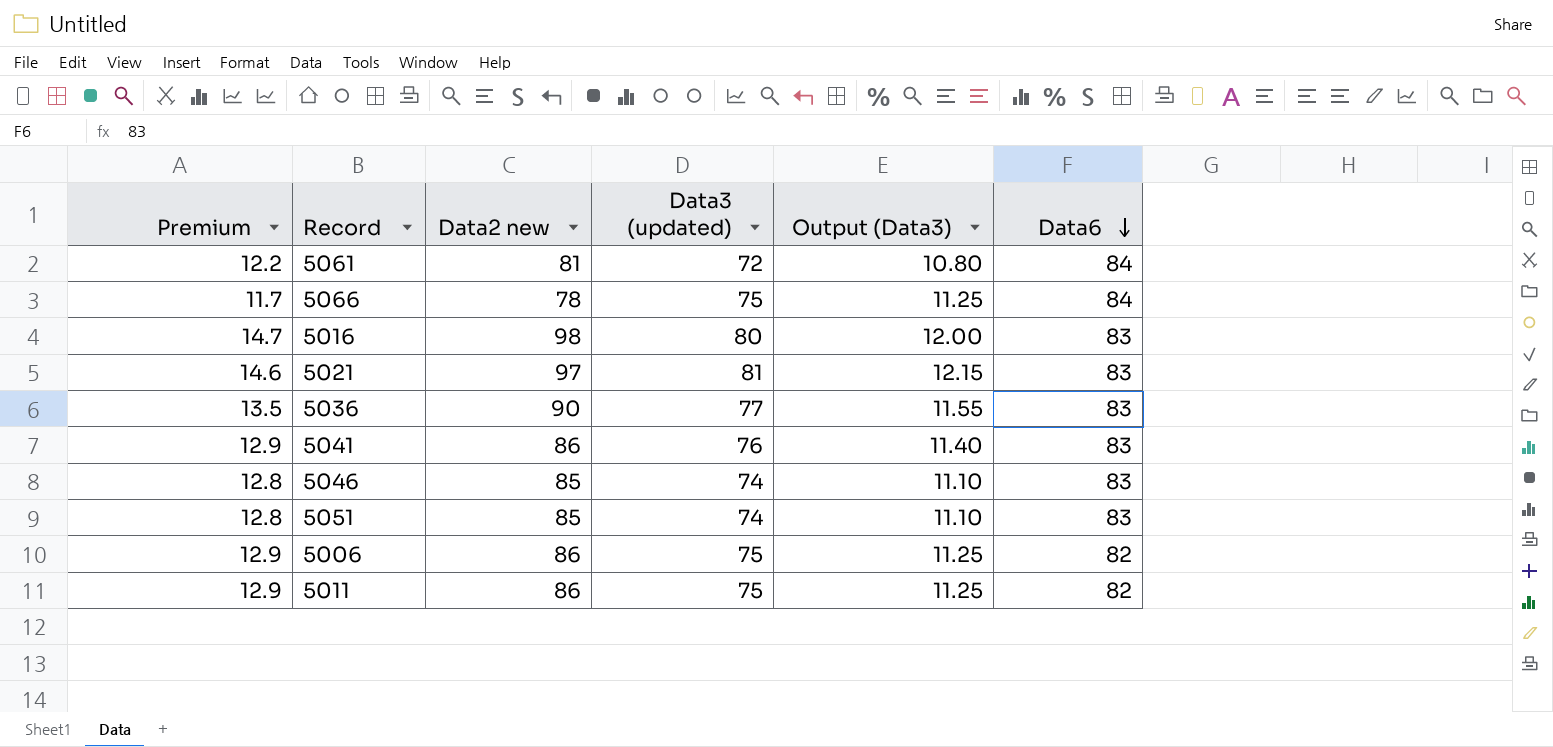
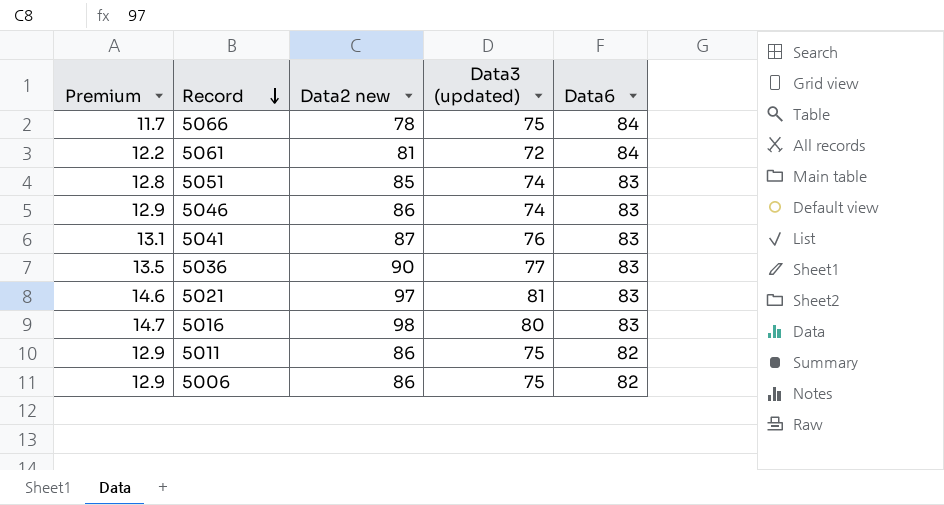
row order: Data6 descending -> Record descending
column Output (Data3) | formula: [Data3 (updated)] * 0.15 -> none
5046 | Premium: 12.8 -> 12.9
5046 | Data2 new: 85 -> 86
5041 | Premium: 12.9 -> 13.1
5041 | Data2 new: 86 -> 87

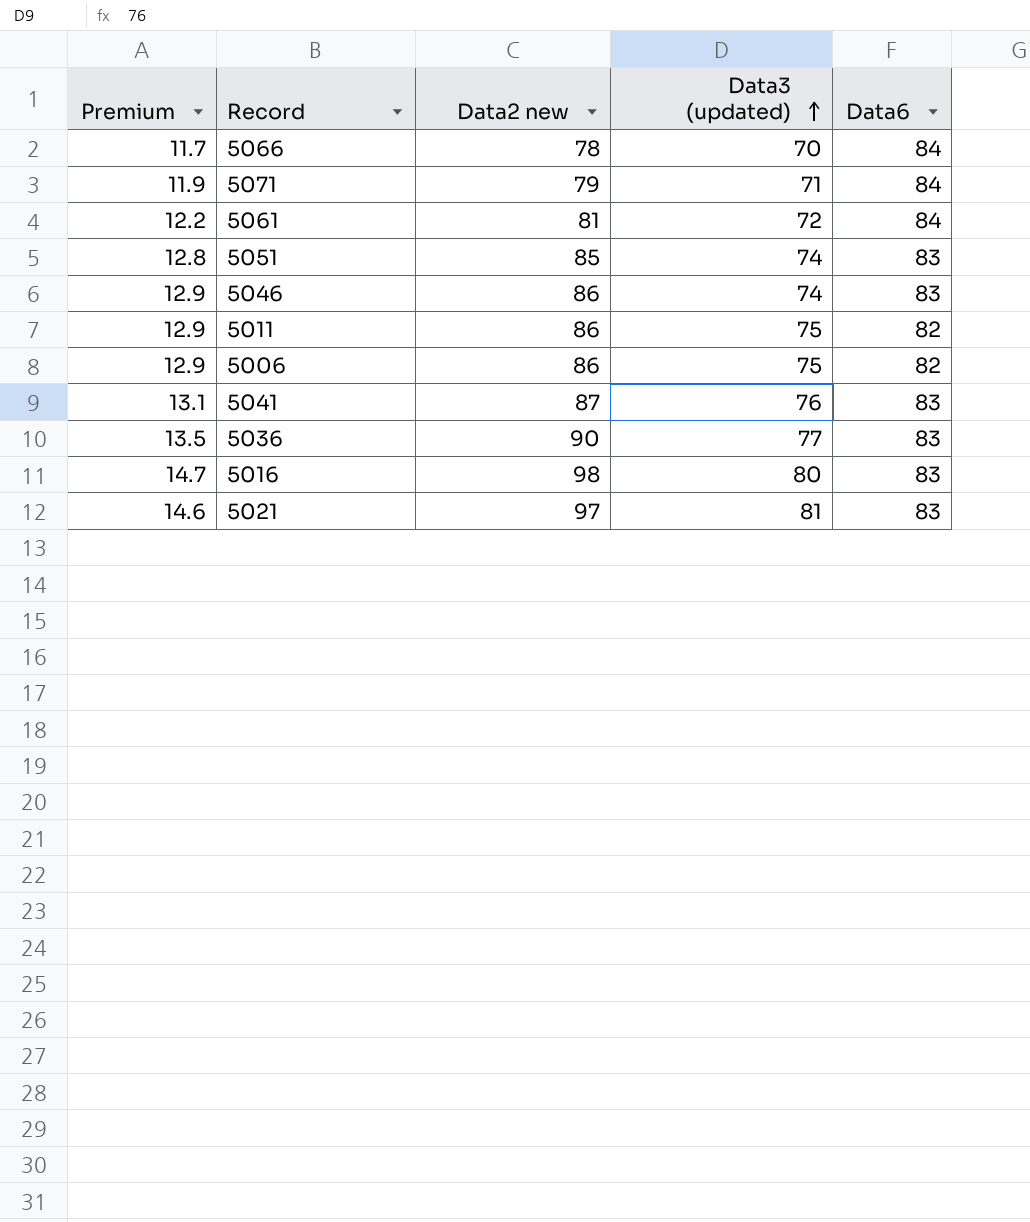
row order: Record descending -> Data3 (updated) ascending
5066 | Data3 (updated): 75 -> 70
row 5071: none -> 11.9 | 79 | 71 | 84

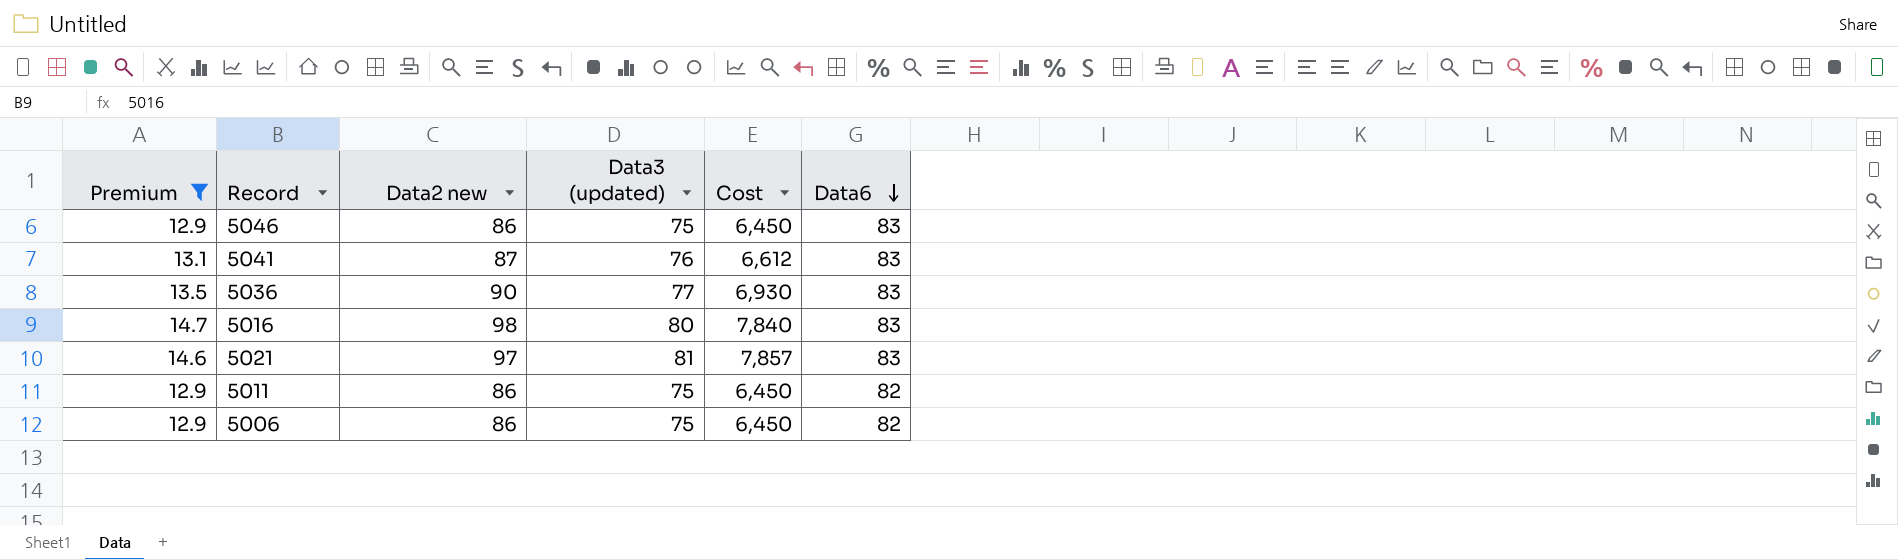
filter: none -> Premium >= 12.9
row order: Data3 (updated) ascending -> Data6 descending
column Cost | formula: none -> [Data2 new] * [Data3 (updated)]
5046 | Data3 (updated): 74 -> 75

